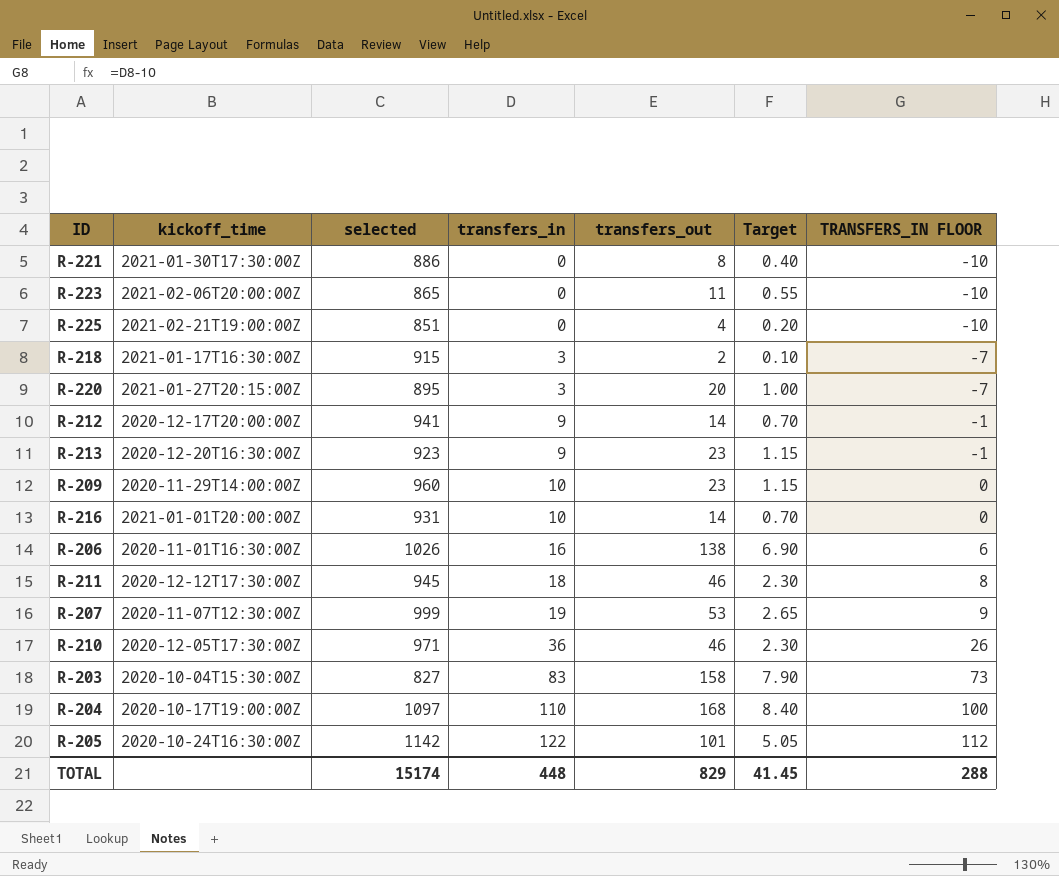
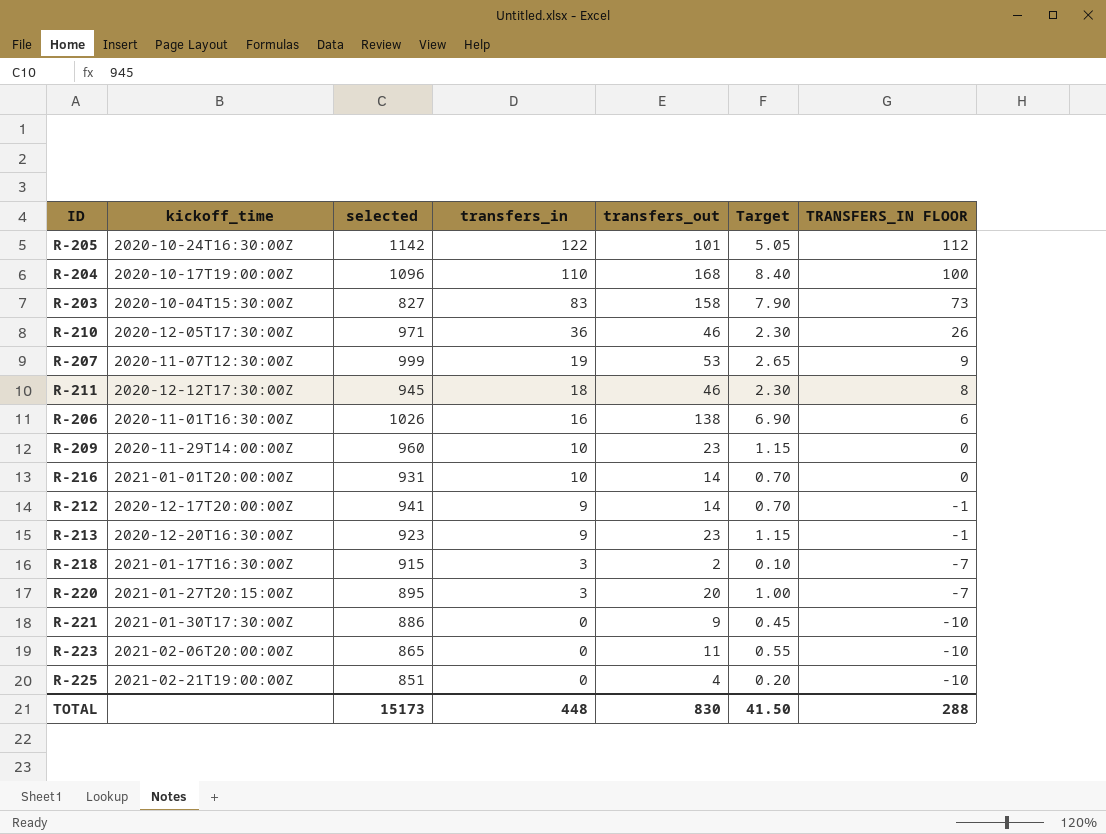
row order: transfers_in ascending -> transfers_in descending
R-204 | selected: 1097 -> 1096
R-221 | transfers_out: 8 -> 9
R-221 | Target: 0.40 -> 0.45
TOTAL | selected: 15174 -> 15173
TOTAL | transfers_out: 829 -> 830
TOTAL | Target: 41.45 -> 41.50

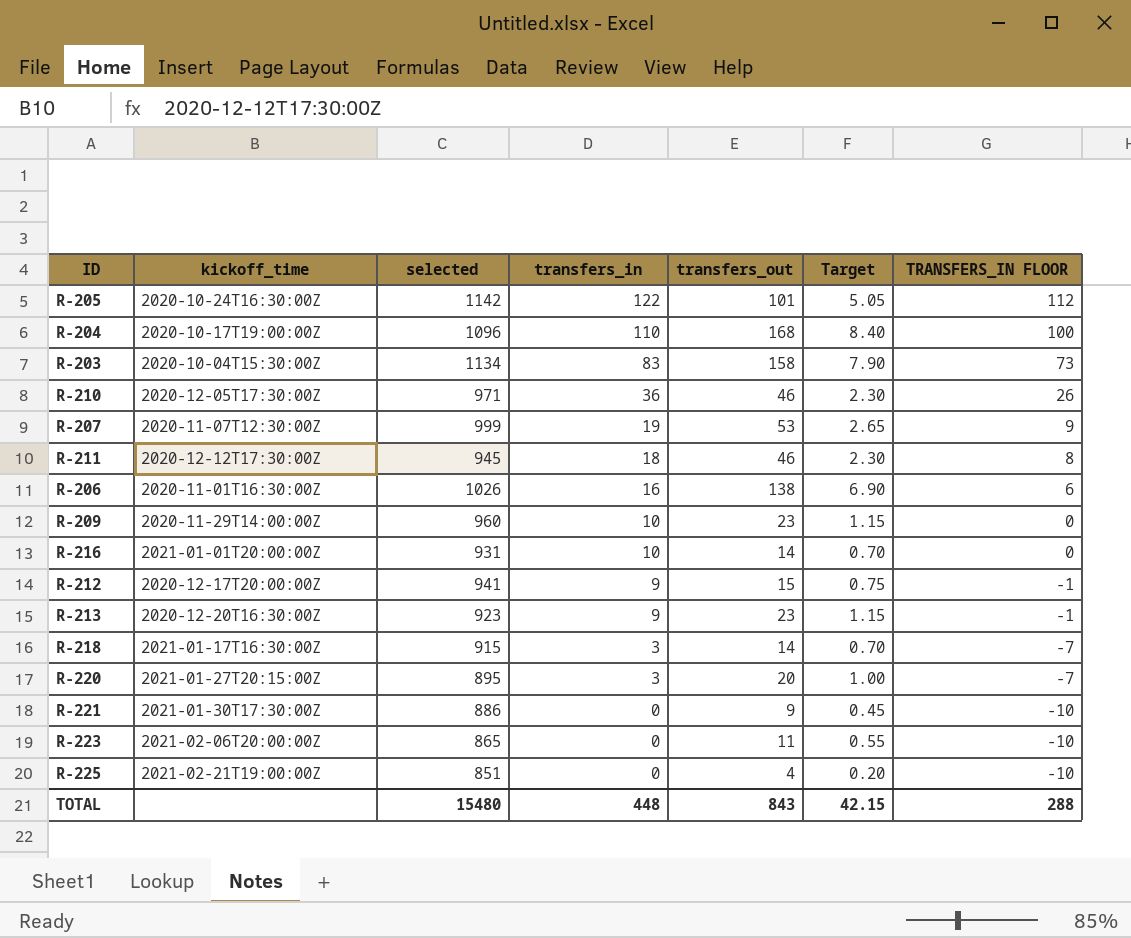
R-203 | selected: 827 -> 1134
R-212 | transfers_out: 14 -> 15
R-212 | Target: 0.70 -> 0.75
R-218 | transfers_out: 2 -> 14
R-218 | Target: 0.10 -> 0.70
TOTAL | selected: 15173 -> 15480
TOTAL | transfers_out: 830 -> 843
TOTAL | Target: 41.50 -> 42.15

